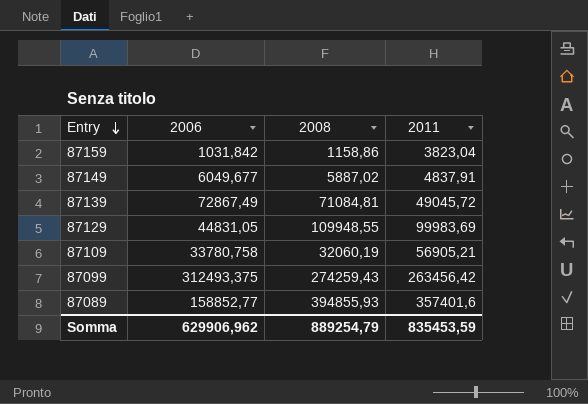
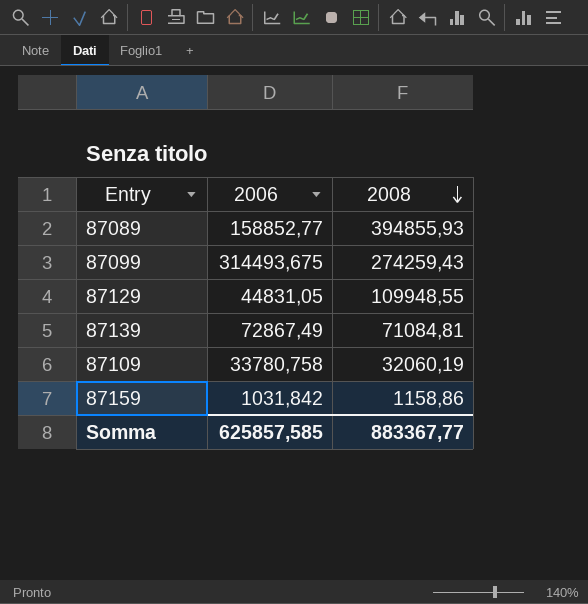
row order: Entry descending -> 2008 descending
column 2011 | position: 4 -> none
row 87149: 6049,677 | 5887,02 | 4837,91 -> none
87099 | 2006: 312493,375 -> 314493,675
Somma | 2006: 629906,962 -> 625857,585
Somma | 2008: 889254,79 -> 883367,77

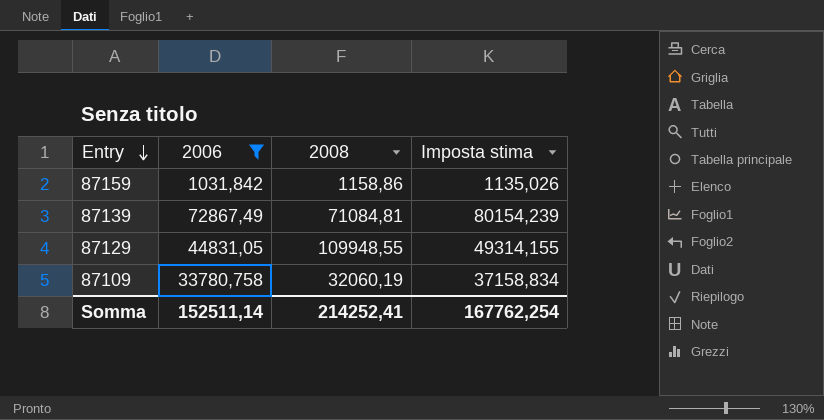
filter: none -> 2006 <= 72867,49
row order: 2008 descending -> Entry descending
column Imposta stima | formula: none -> [2006] * 1,1
Somma | 2006: 625857,585 -> 152511,14
Somma | 2008: 883367,77 -> 214252,41

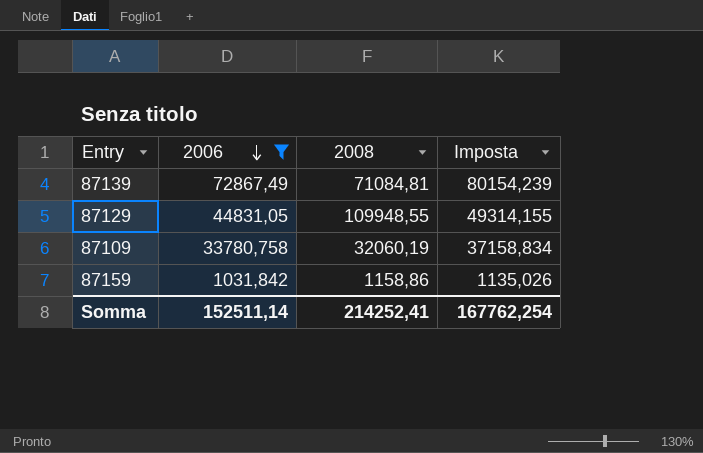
row order: Entry descending -> 2006 descending
column name: Imposta stima -> Imposta

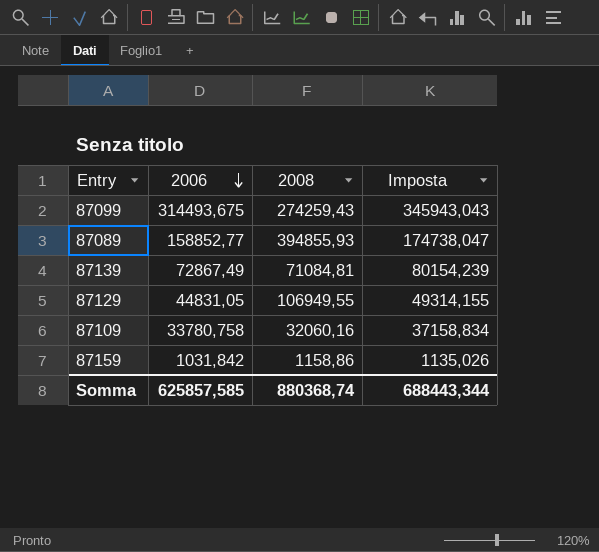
filter: 2006 <= 72867,49 -> none
87129 | 2008: 109948,55 -> 106949,55
87109 | 2008: 32060,19 -> 32060,16
Somma | 2006: 152511,14 -> 625857,585
Somma | 2008: 214252,41 -> 880368,74
Somma | Imposta: 167762,254 -> 688443,344

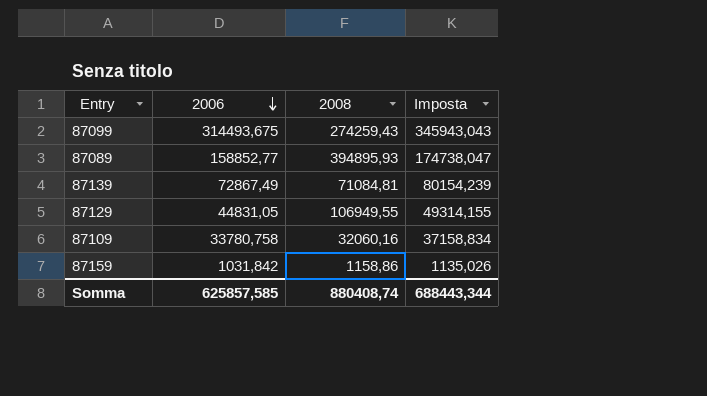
87089 | 2008: 394855,93 -> 394895,93
Somma | 2008: 880368,74 -> 880408,74

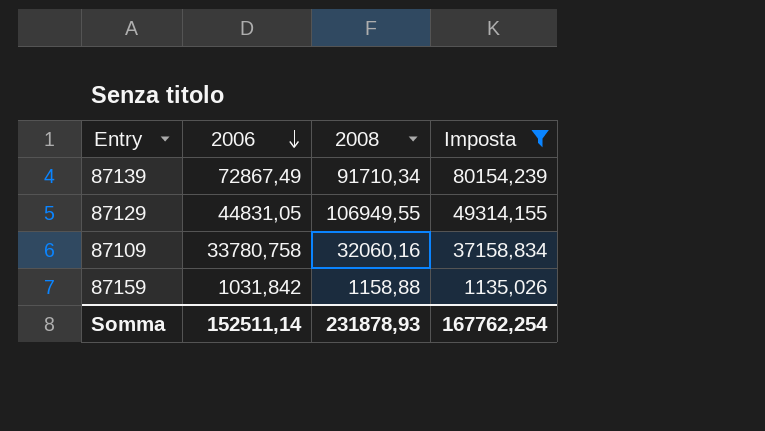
filter: none -> Imposta <= 80154,239
87139 | 2008: 71084,81 -> 91710,34
87159 | 2008: 1158,86 -> 1158,88
Somma | 2006: 625857,585 -> 152511,14
Somma | 2008: 880408,74 -> 231878,93
Somma | Imposta: 688443,344 -> 167762,254

